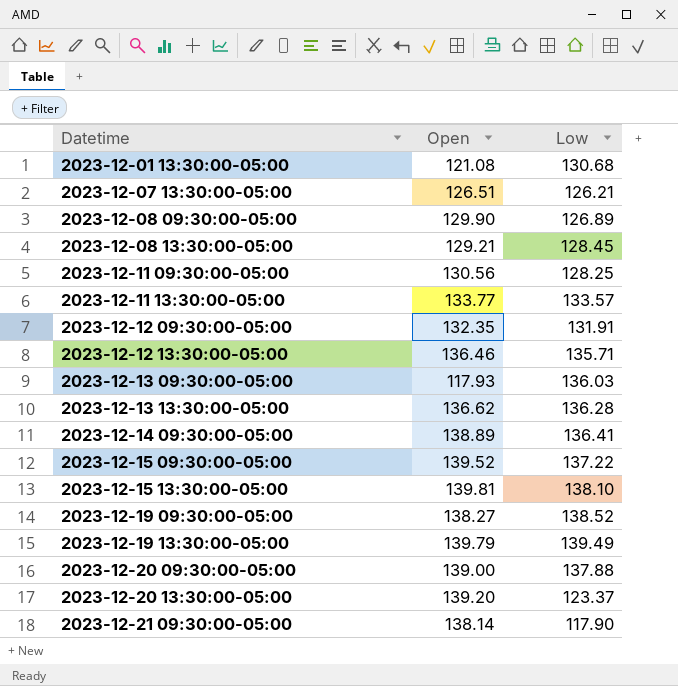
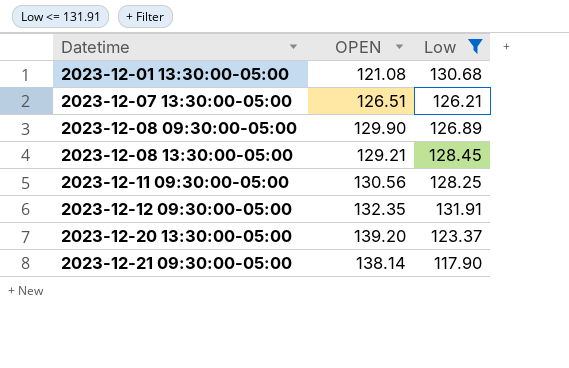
filter: none -> Low <= 131.91
column name: Open -> OPEN

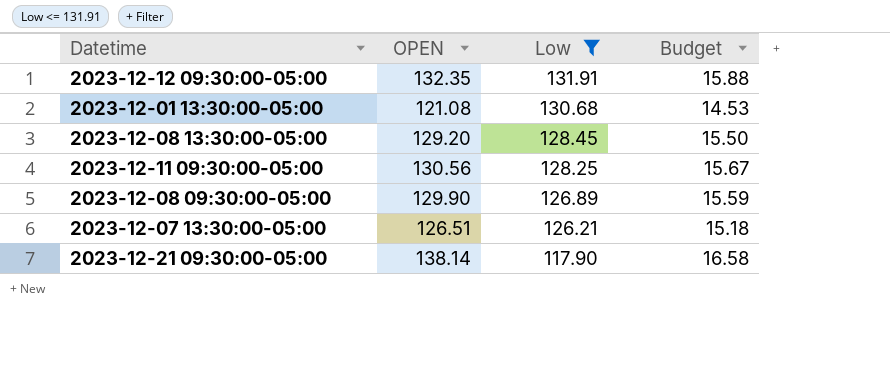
row order: Datetime ascending -> Low descending
column Budget | formula: none -> [OPEN] * 0.12
row 2023-12-20 13:30:00-05:00: 139.20 | 123.37 -> none
2023-12-08 13:30:00-05:00 | OPEN: 129.21 -> 129.20

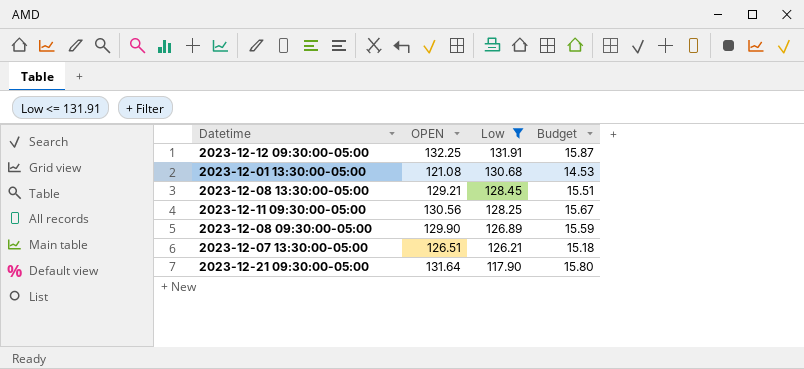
2023-12-12 09:30:00-05:00 | OPEN: 132.35 -> 132.25
2023-12-12 09:30:00-05:00 | Budget: 15.88 -> 15.87
2023-12-08 13:30:00-05:00 | OPEN: 129.20 -> 129.21
2023-12-08 13:30:00-05:00 | Budget: 15.50 -> 15.51
2023-12-21 09:30:00-05:00 | OPEN: 138.14 -> 131.64
2023-12-21 09:30:00-05:00 | Budget: 16.58 -> 15.80

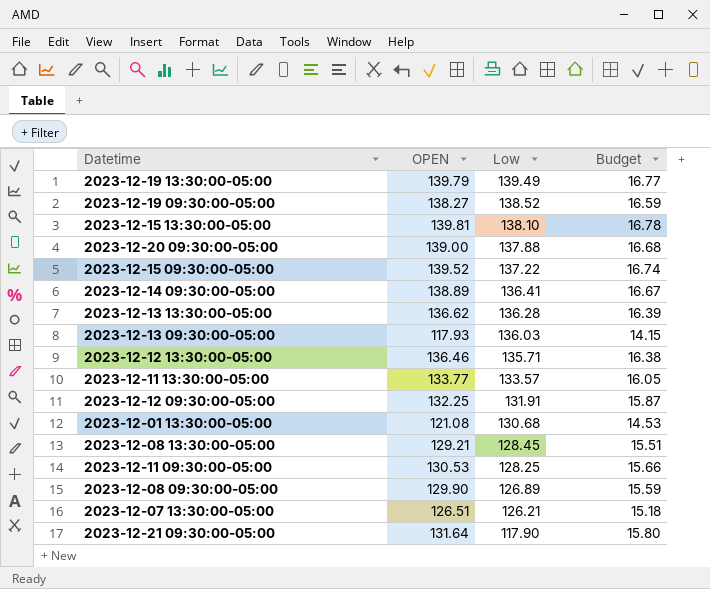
filter: Low <= 131.91 -> none
2023-12-11 09:30:00-05:00 | OPEN: 130.56 -> 130.53
2023-12-11 09:30:00-05:00 | Budget: 15.67 -> 15.66

